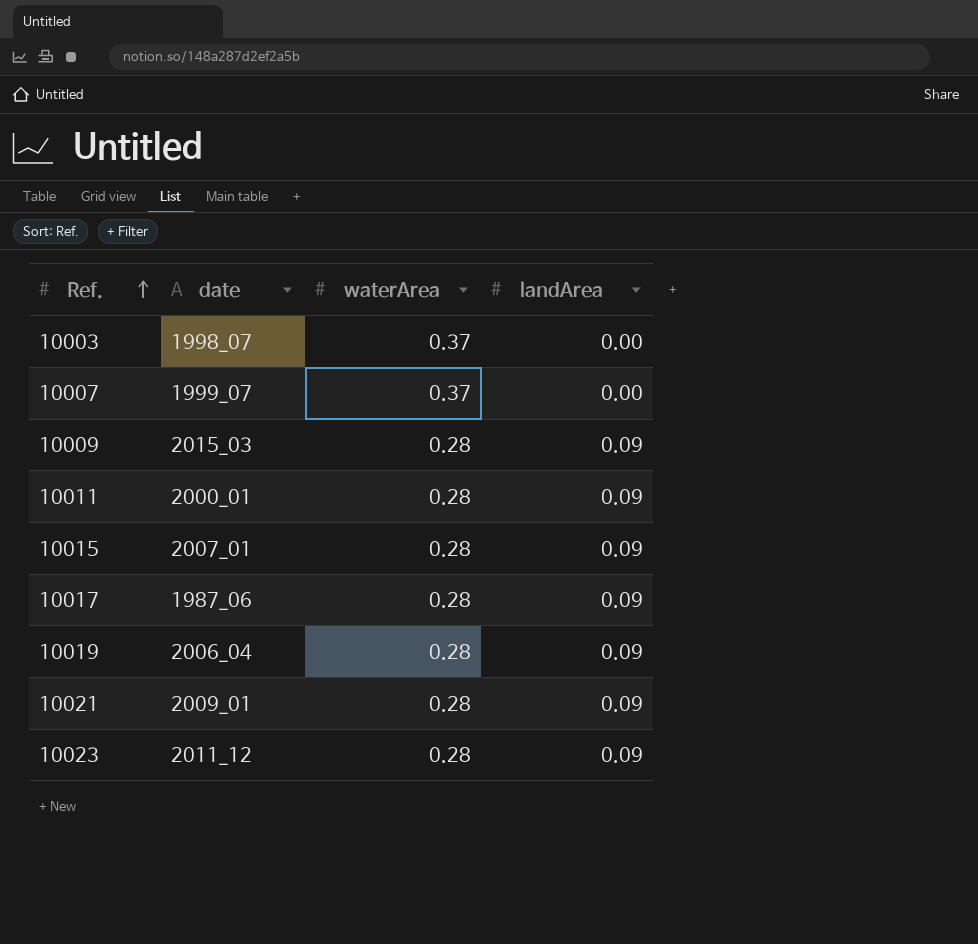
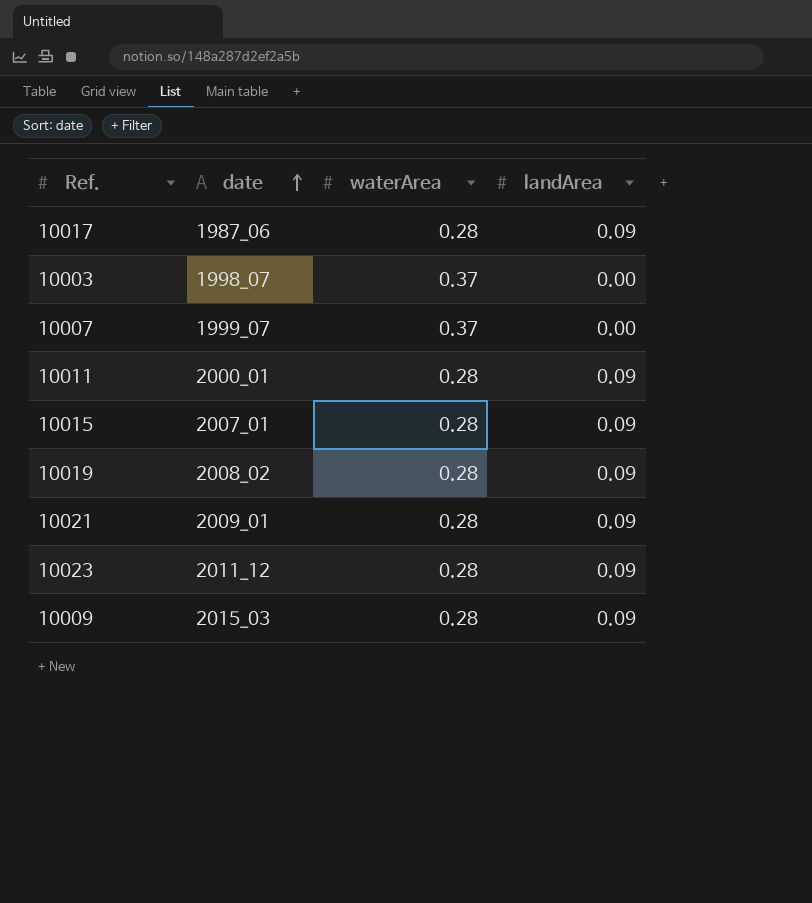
row order: Ref. ascending -> date ascending
10019 | date: 2006_04 -> 2008_02

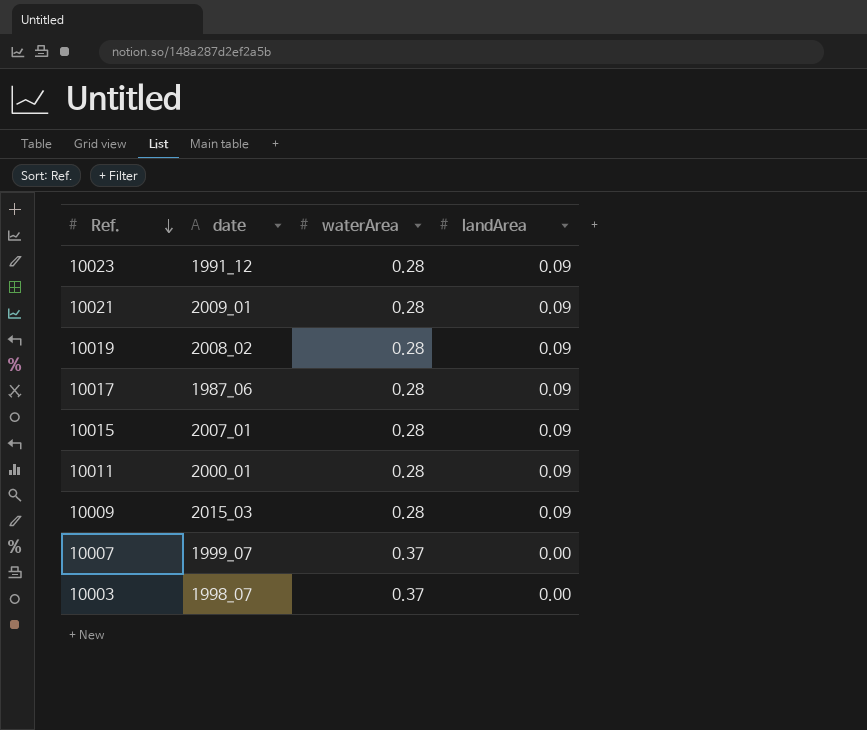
row order: date ascending -> Ref. descending
10023 | date: 2011_12 -> 1991_12

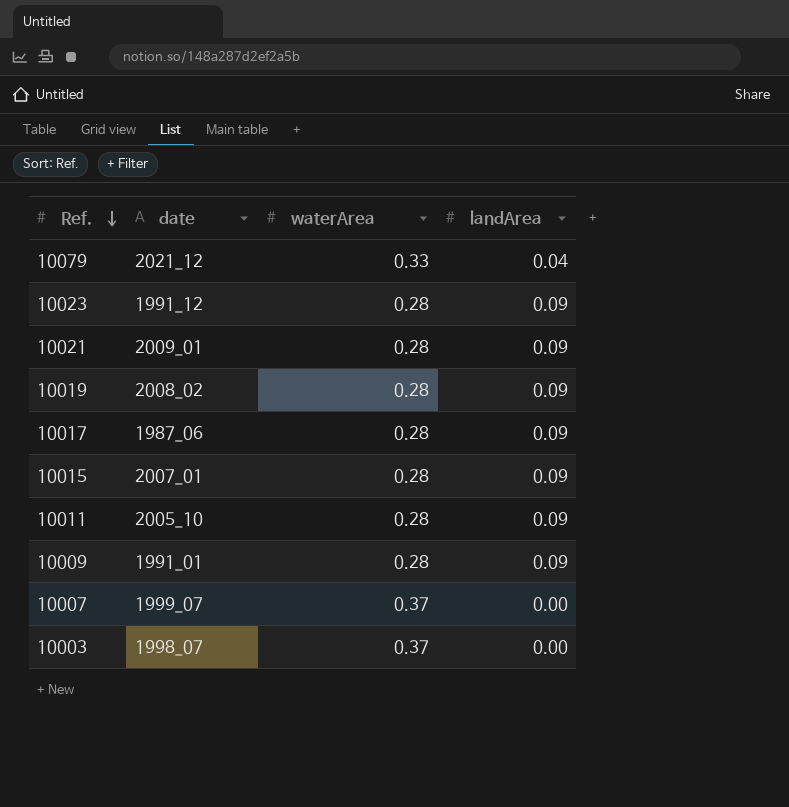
row 10079: none -> 2021_12 | 0.33 | 0.04
10011 | date: 2000_01 -> 2005_10
10009 | date: 2015_03 -> 1991_01

